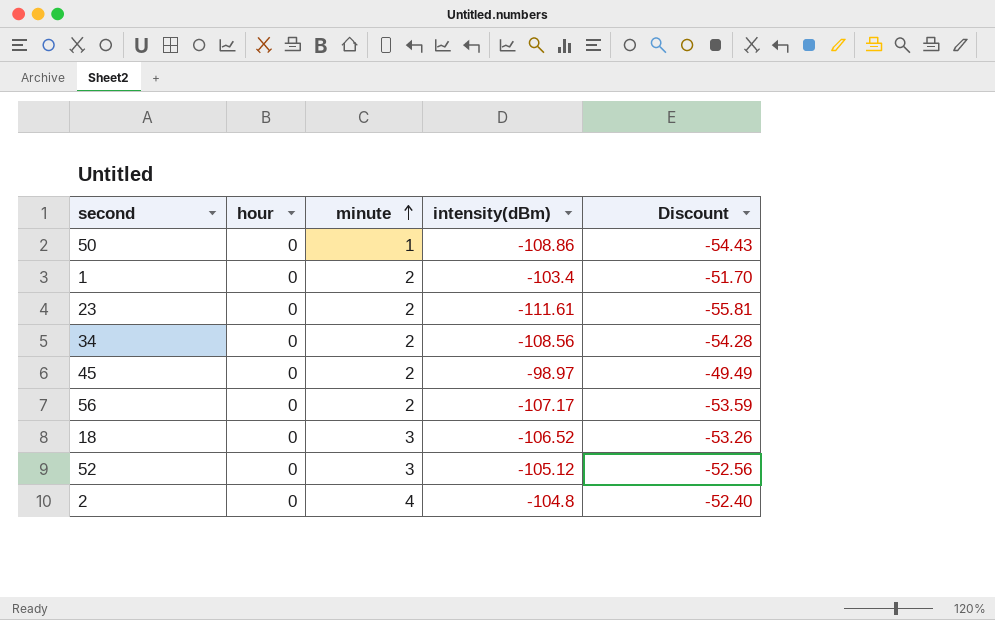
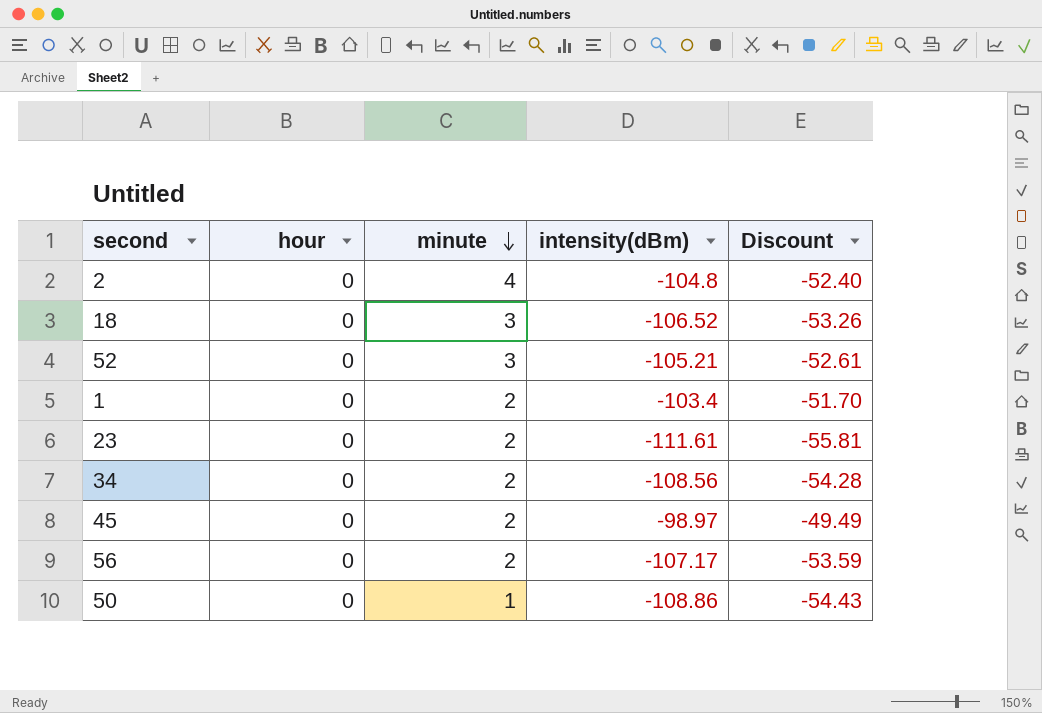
row order: minute ascending -> minute descending
52 | intensity(dBm): -105.12 -> -105.21
52 | Discount: -52.56 -> -52.61

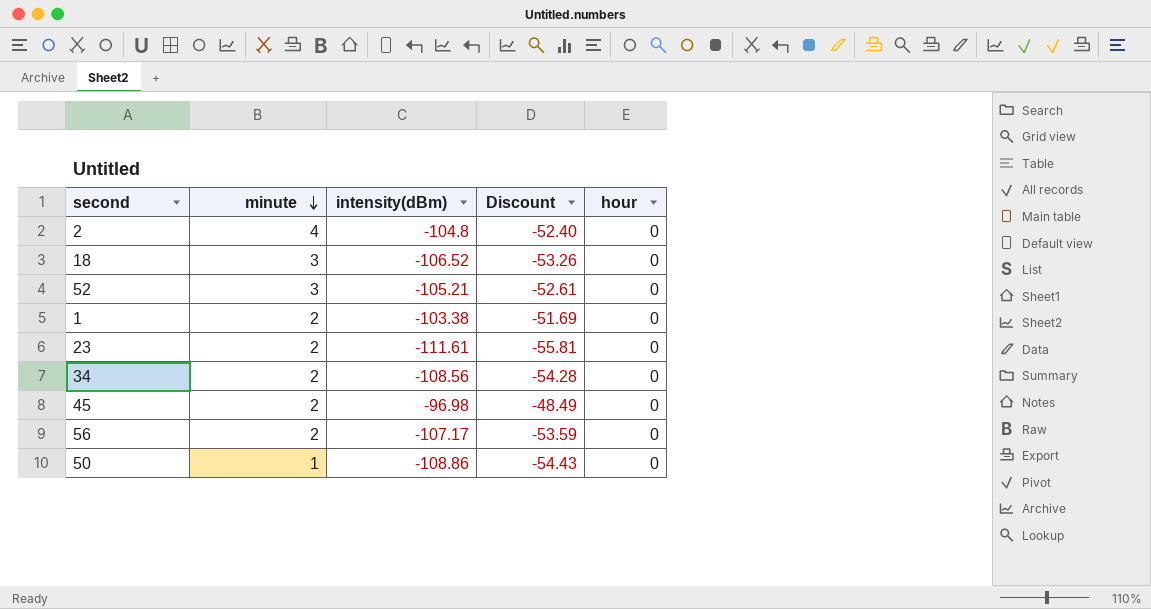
column hour | position: 2 -> 5
1 | intensity(dBm): -103.4 -> -103.38
1 | Discount: -51.70 -> -51.69
45 | intensity(dBm): -98.97 -> -96.98
45 | Discount: -49.49 -> -48.49

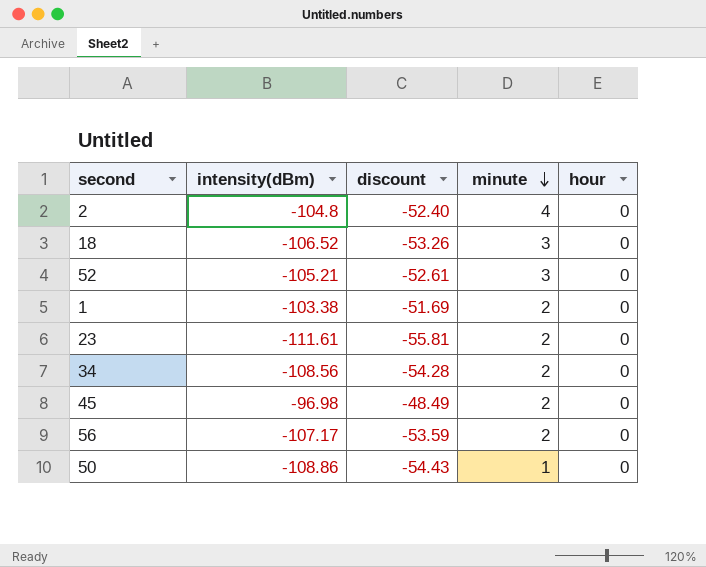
column name: Discount -> discount
column minute | position: 2 -> 4

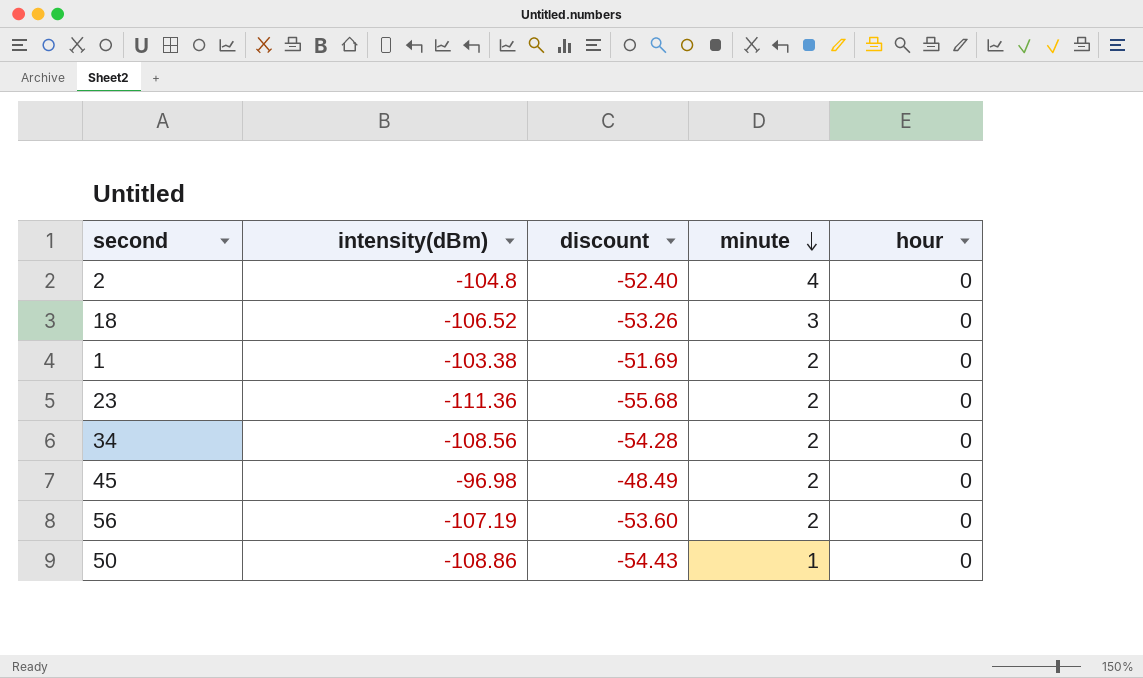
row 52: -105.21 | -52.61 | 3 | 0 -> none
23 | intensity(dBm): -111.61 -> -111.36
23 | discount: -55.81 -> -55.68
56 | intensity(dBm): -107.17 -> -107.19
56 | discount: -53.59 -> -53.60

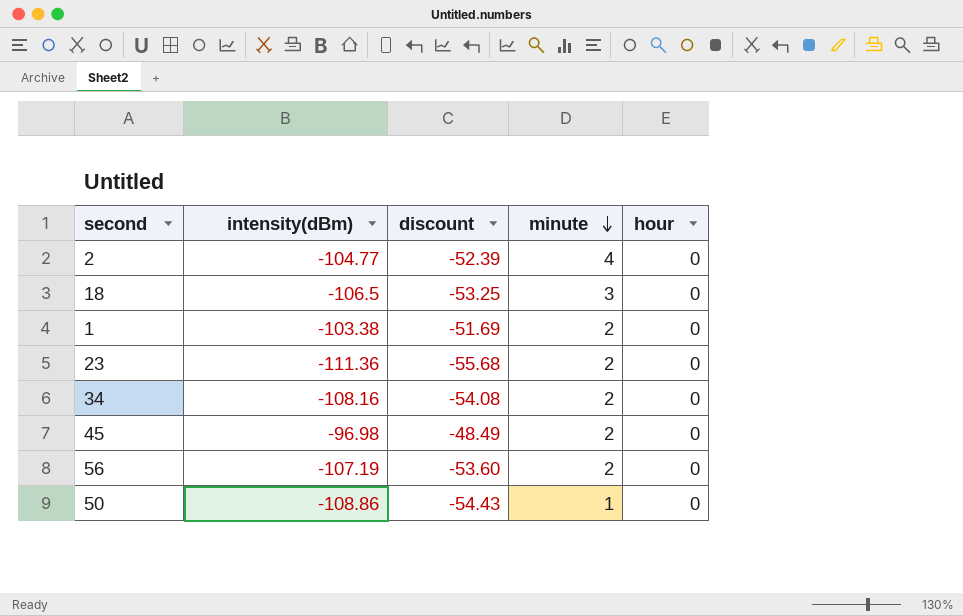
2 | intensity(dBm): -104.8 -> -104.77
2 | discount: -52.40 -> -52.39
18 | intensity(dBm): -106.52 -> -106.5
18 | discount: -53.26 -> -53.25
34 | intensity(dBm): -108.56 -> -108.16
34 | discount: -54.28 -> -54.08

